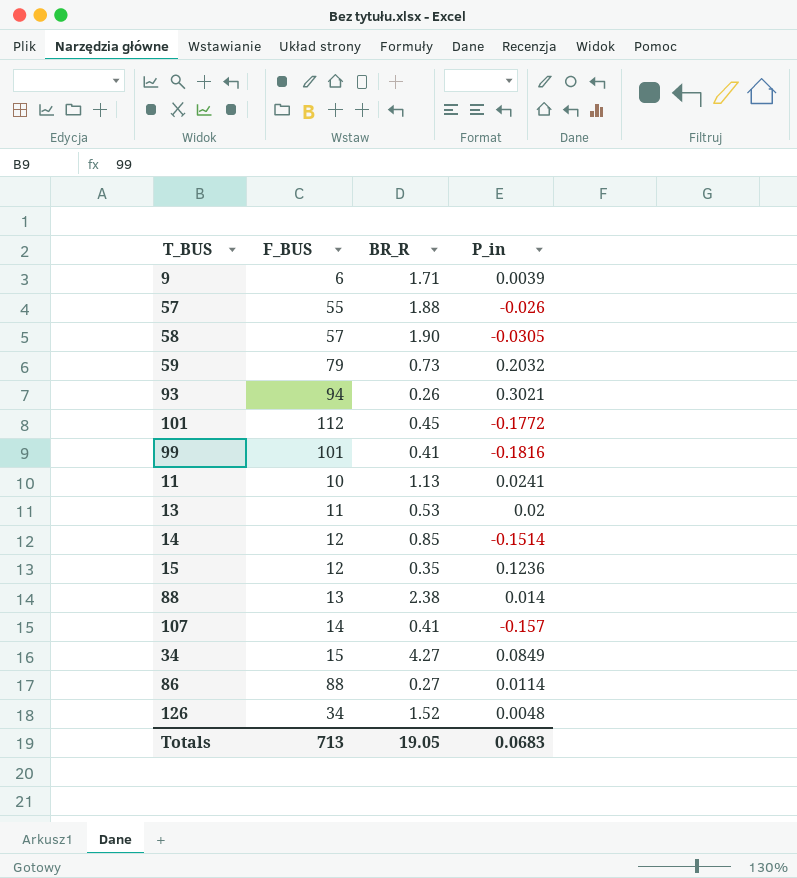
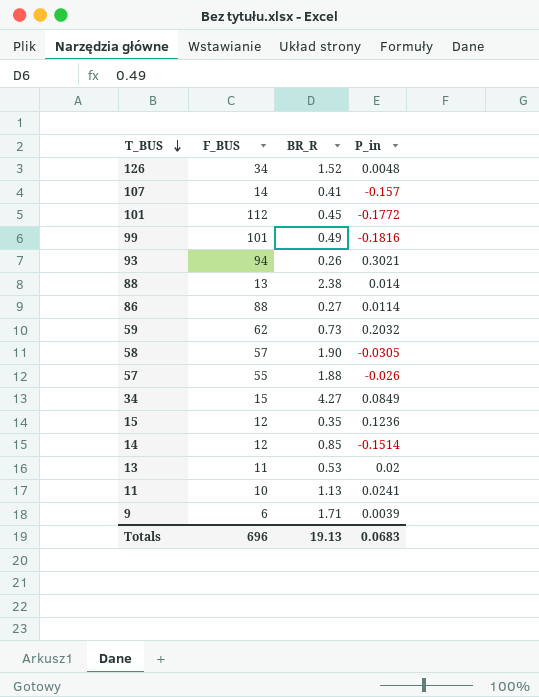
row order: none -> T_BUS descending
99 | BR_R: 0.41 -> 0.49
59 | F_BUS: 79 -> 62
Totals | F_BUS: 713 -> 696
Totals | BR_R: 19.05 -> 19.13

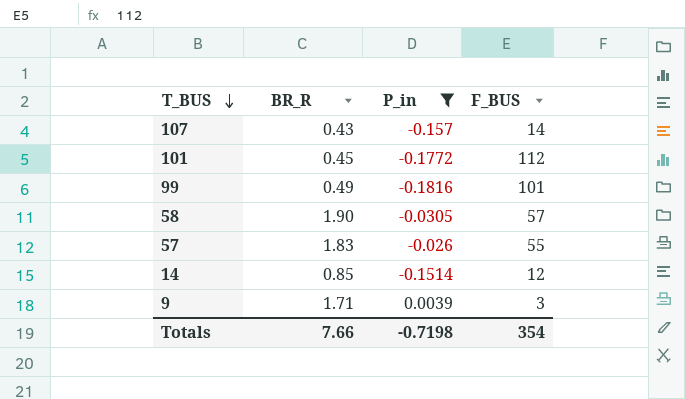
filter: none -> P_in <= 0.0039
column F_BUS | position: 2 -> 4
107 | BR_R: 0.41 -> 0.43
57 | BR_R: 1.88 -> 1.83
9 | F_BUS: 6 -> 3
Totals | BR_R: 19.13 -> 7.66
Totals | P_in: 0.0683 -> -0.7198
Totals | F_BUS: 696 -> 354

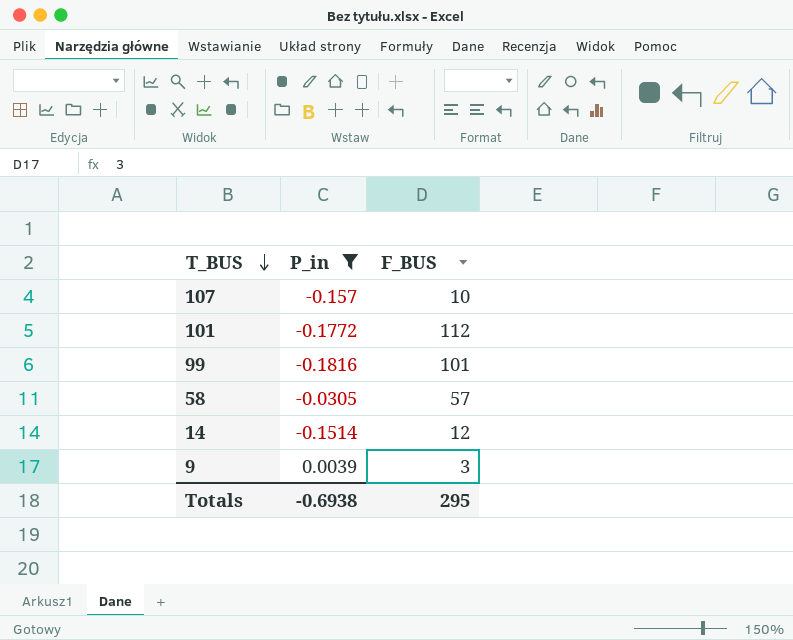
column BR_R | position: 2 -> none
row 57: 1.83 | -0.026 | 55 -> none
107 | F_BUS: 14 -> 10
Totals | P_in: -0.7198 -> -0.6938
Totals | F_BUS: 354 -> 295

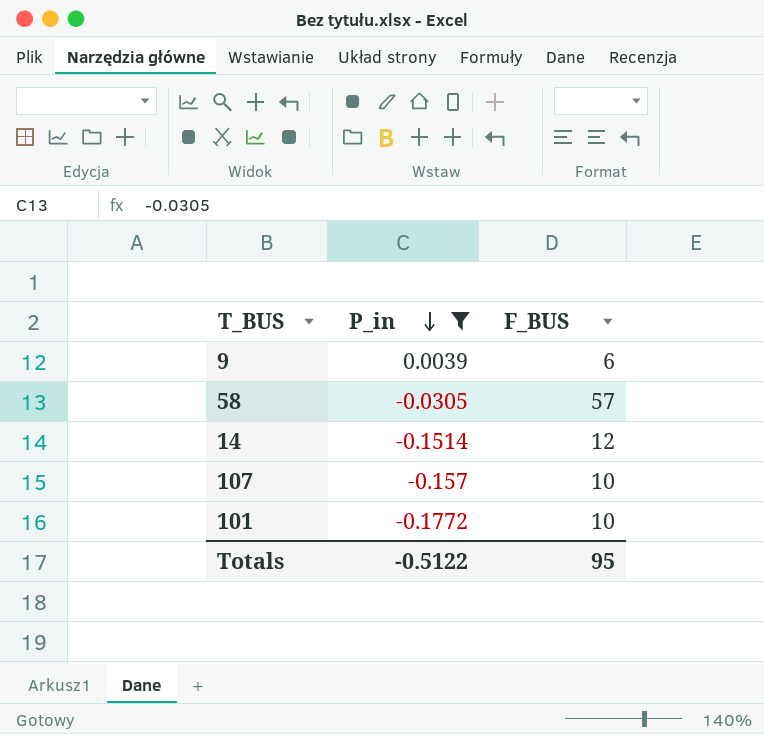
row order: T_BUS descending -> P_in descending
row 99: -0.1816 | 101 -> none
9 | F_BUS: 3 -> 6
101 | F_BUS: 112 -> 10
Totals | P_in: -0.6938 -> -0.5122
Totals | F_BUS: 295 -> 95

